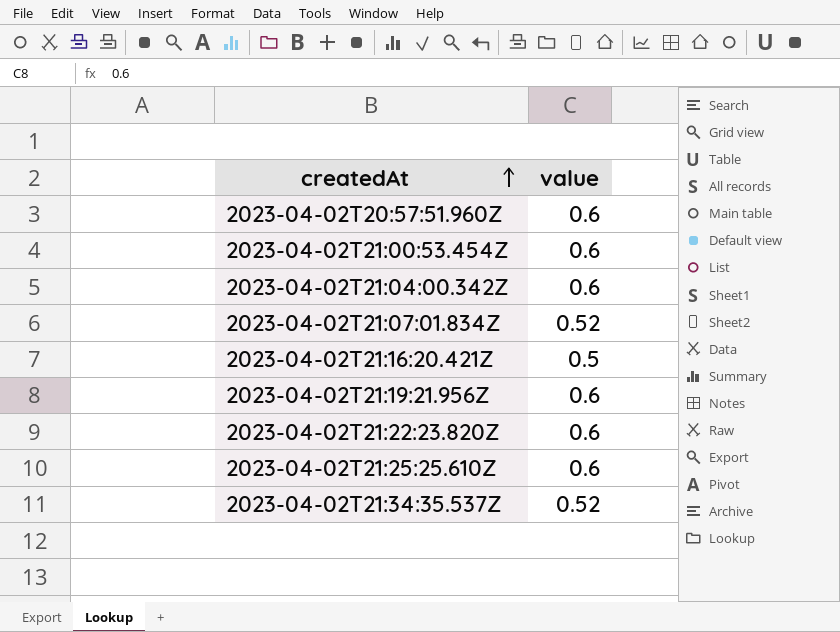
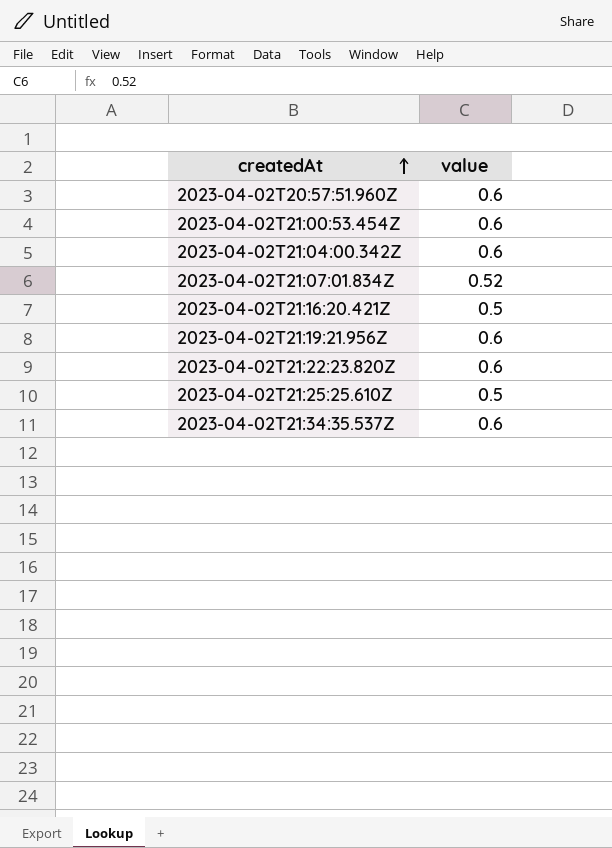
2023-04-02T21:25:25.610Z | value: 0.6 -> 0.5
2023-04-02T21:34:35.537Z | value: 0.52 -> 0.6

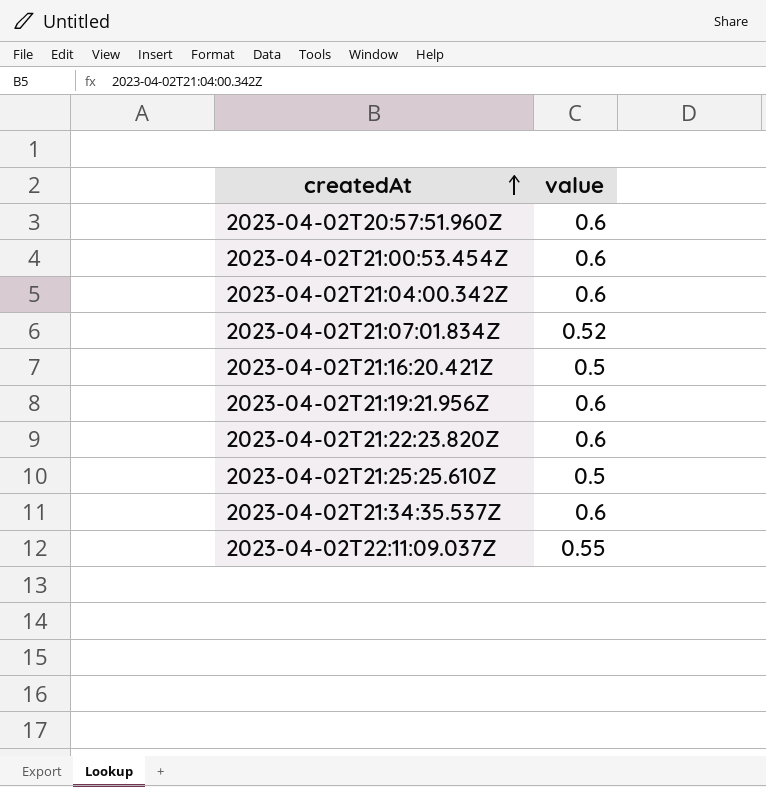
row 2023-04-02T22:11:09.037Z: none -> 0.55

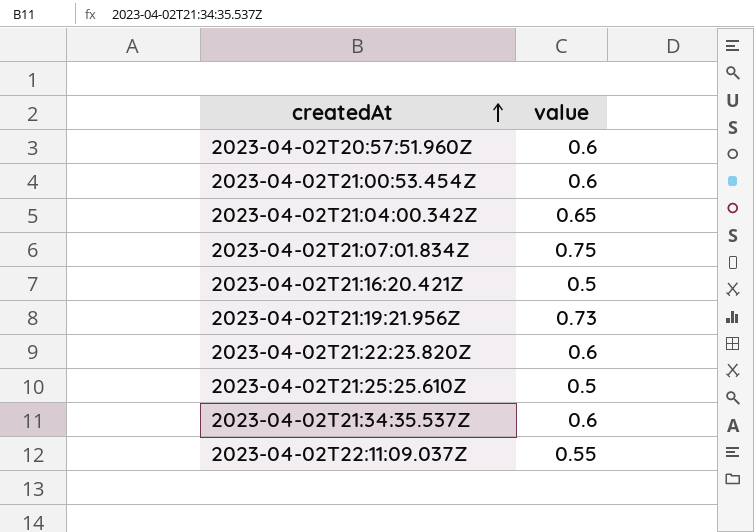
2023-04-02T21:04:00.342Z | value: 0.6 -> 0.65
2023-04-02T21:07:01.834Z | value: 0.52 -> 0.75
2023-04-02T21:19:21.956Z | value: 0.6 -> 0.73

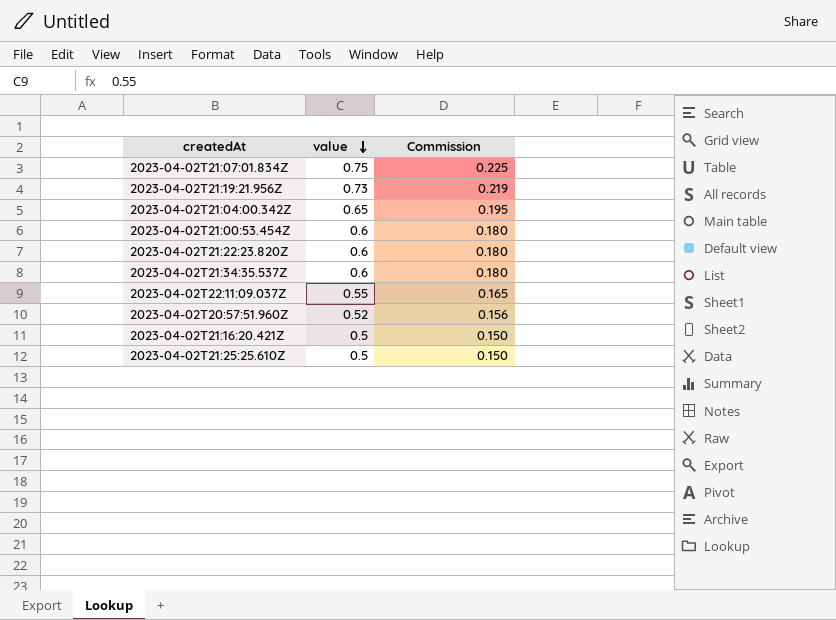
row order: createdAt ascending -> value descending
column Commission | formula: none -> [value] * 0.3
2023-04-02T20:57:51.960Z | value: 0.6 -> 0.52

